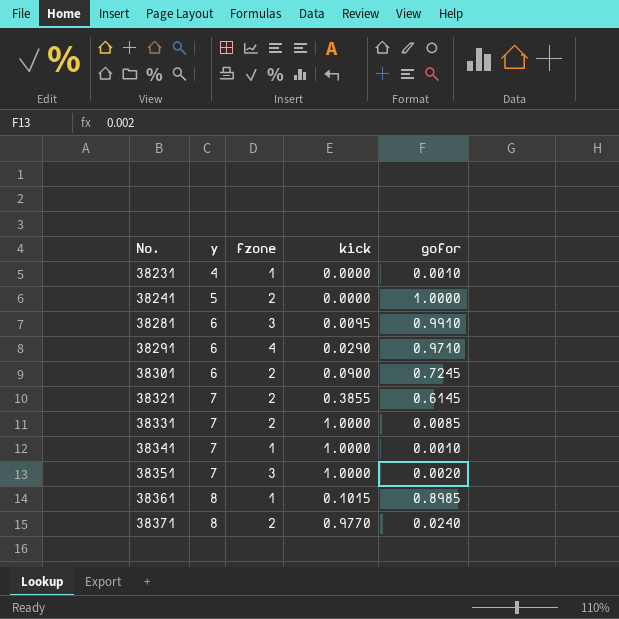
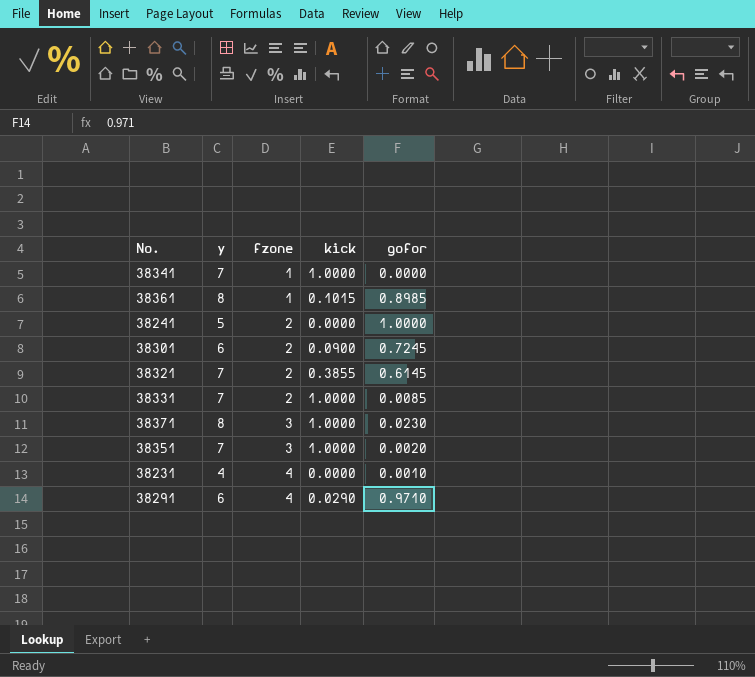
row order: No. ascending -> fzone ascending
row 38281: 6 | 3 | 0.0095 | 0.9910 -> none
38341 | gofor: 0.0010 -> 0.0000
38371 | fzone: 2 -> 3
38371 | kick: 0.9770 -> 1.0000
38371 | gofor: 0.0240 -> 0.0230
38231 | fzone: 1 -> 4

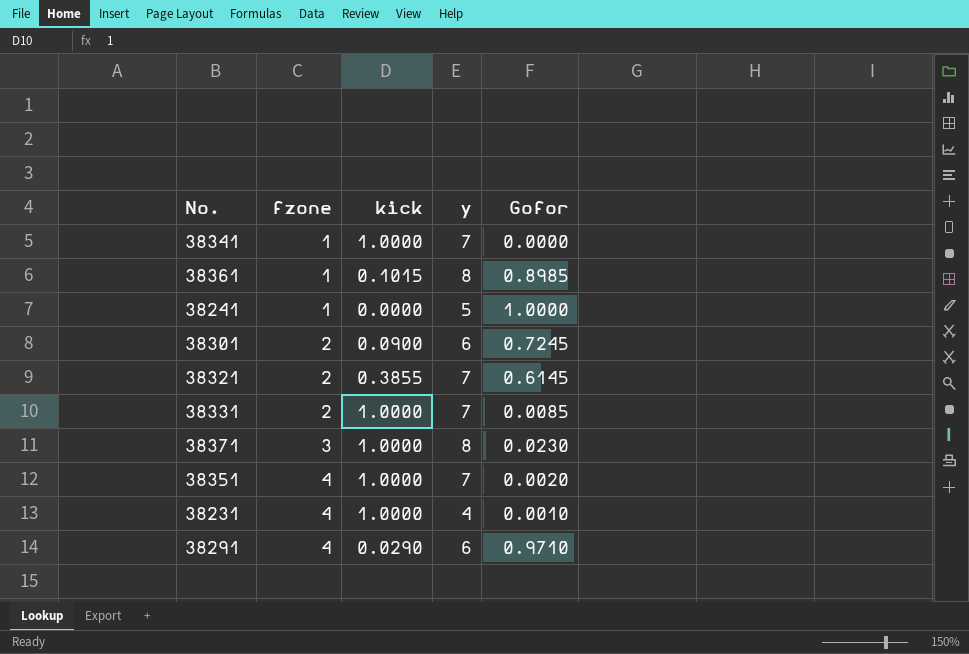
column y | position: 2 -> 4
column name: gofor -> Gofor
38241 | fzone: 2 -> 1
38351 | fzone: 3 -> 4
38231 | kick: 0.0000 -> 1.0000

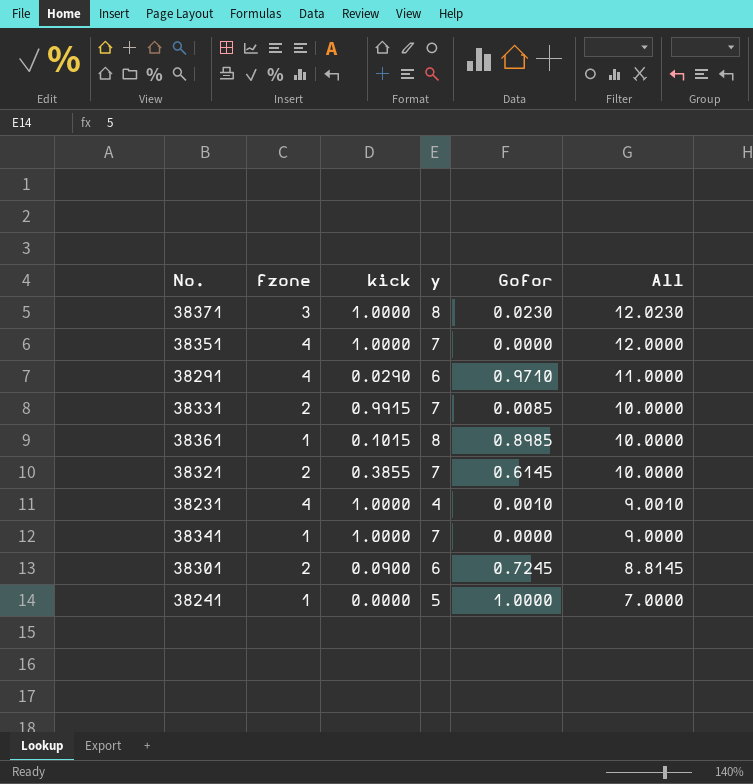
row order: fzone ascending -> All descending
column All | formula: none -> [fzone] + [kick] + [y] + [Gofor]
38351 | Gofor: 0.0020 -> 0.0000
38331 | kick: 1.0000 -> 0.9915

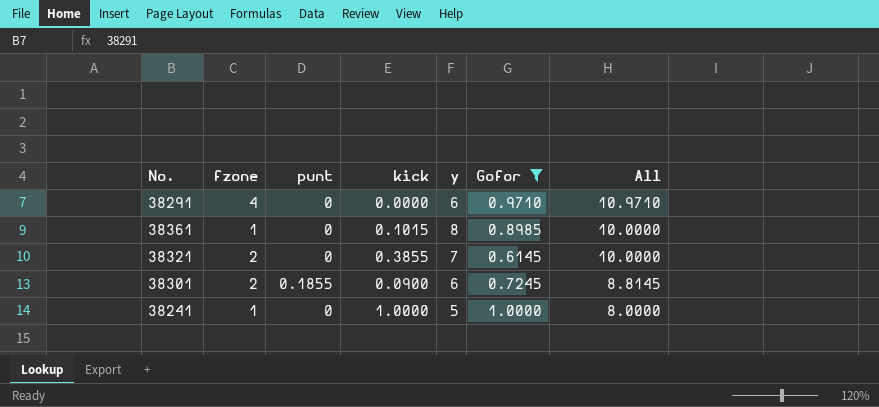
filter: none -> Gofor >= 0.6145
column punt | position: none -> 3
38291 | kick: 0.0290 -> 0.0000
38291 | All: 11.0000 -> 10.9710
38241 | kick: 0.0000 -> 1.0000
38241 | All: 7.0000 -> 8.0000

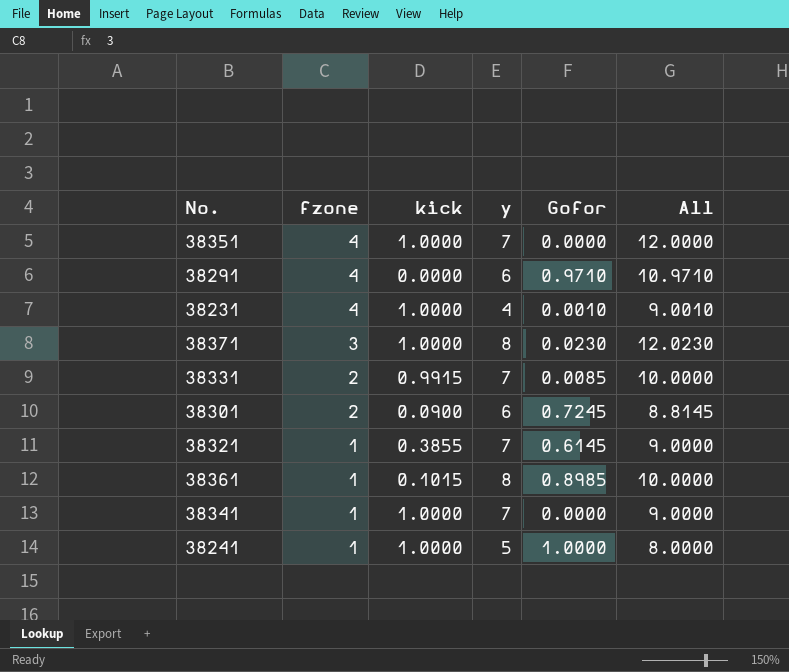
filter: Gofor >= 0.6145 -> none
row order: All descending -> fzone descending
column punt | position: 3 -> none
38321 | fzone: 2 -> 1
38321 | All: 10.0000 -> 9.0000

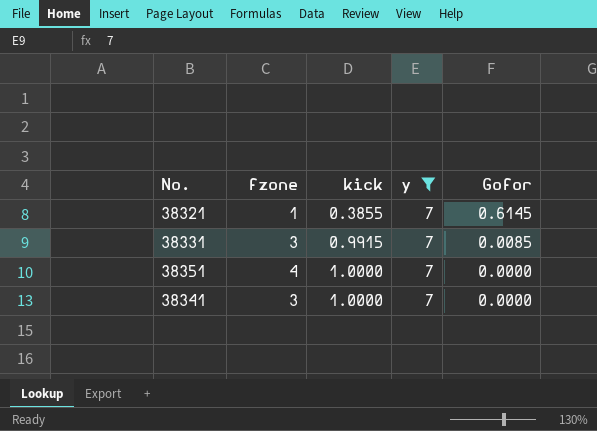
filter: none -> y = 7
row order: fzone descending -> kick ascending
column All | formula: [fzone] + [kick] + [y] + [Gofor] -> none
38331 | fzone: 2 -> 3
38341 | fzone: 1 -> 3

